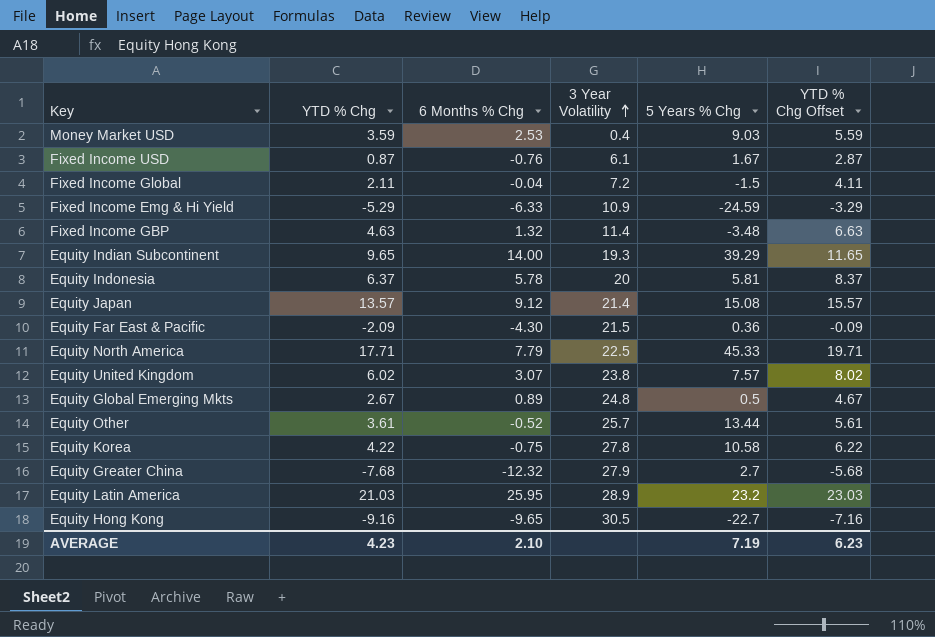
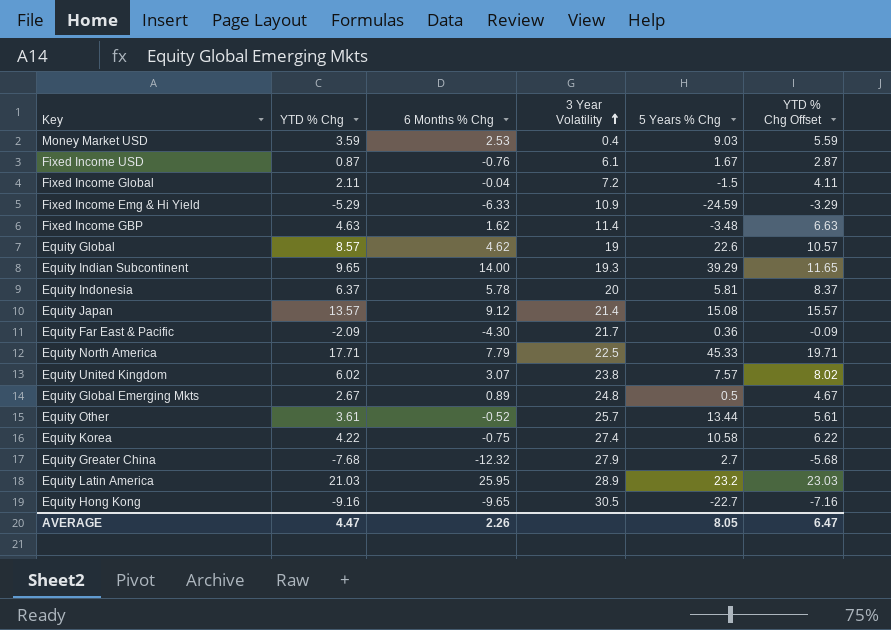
Fixed Income GBP | 6 Months % Chg: 1.32 -> 1.62
row Equity Global: none -> 8.57 | 4.62 | 19 | 22.6 | 10.57
Equity Far East & Pacific | 3 Year Volatility: 21.5 -> 21.7
Equity Korea | 3 Year Volatility: 27.8 -> 27.4
AVERAGE | YTD % Chg: 4.23 -> 4.47
AVERAGE | 6 Months % Chg: 2.10 -> 2.26
AVERAGE | 5 Years % Chg: 7.19 -> 8.05
AVERAGE | YTD % Chg Offset: 6.23 -> 6.47

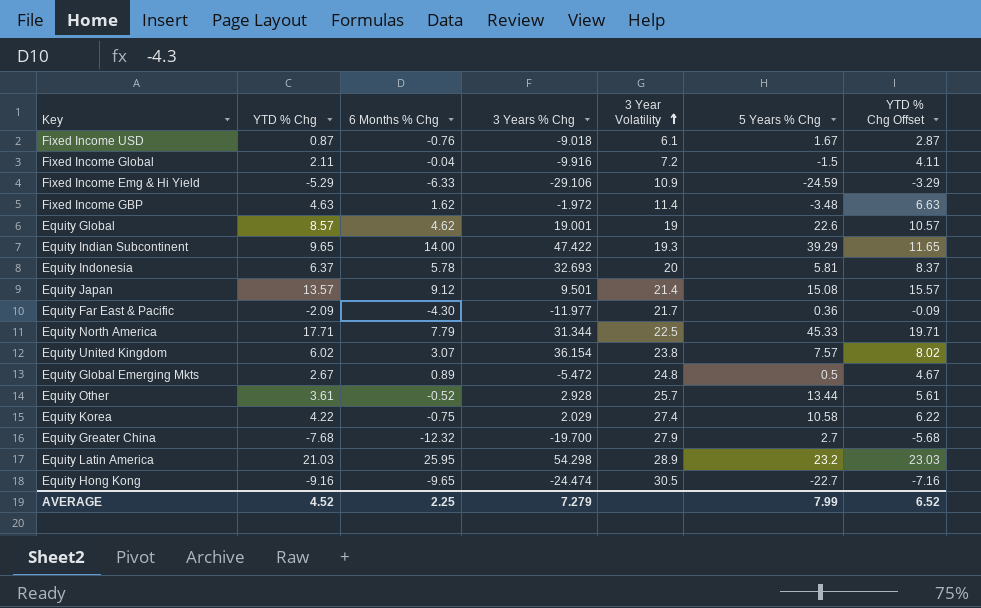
column 3 Years % Chg | position: none -> 4
row Money Market USD: 3.59 | 2.53 | 0.4 | 9.03 | 5.59 -> none
AVERAGE | YTD % Chg: 4.47 -> 4.52
AVERAGE | 6 Months % Chg: 2.26 -> 2.25
AVERAGE | 5 Years % Chg: 8.05 -> 7.99
AVERAGE | YTD % Chg Offset: 6.47 -> 6.52

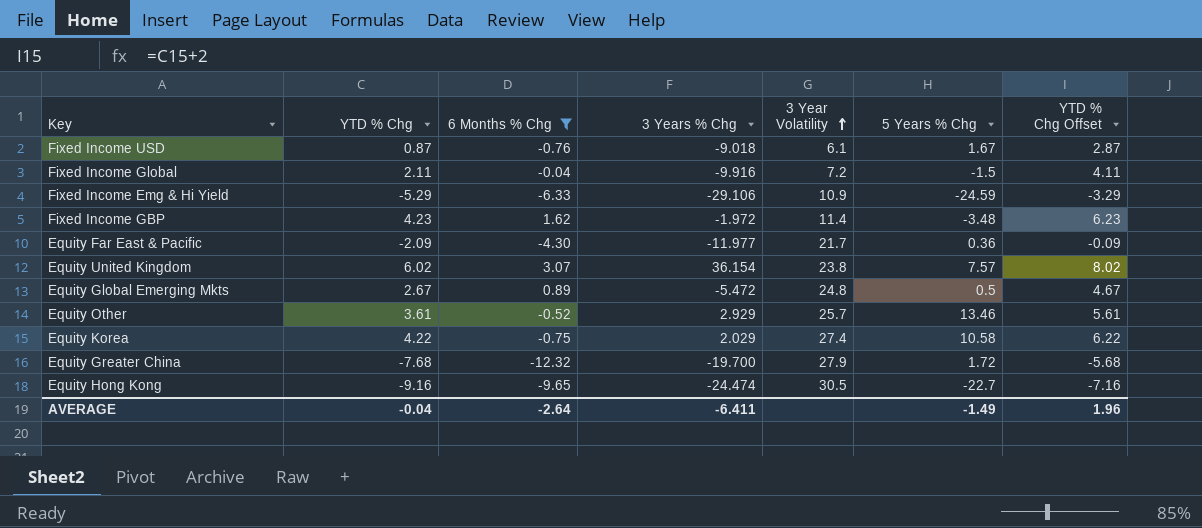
filter: none -> 6 Months % Chg <= 3.07
Fixed Income GBP | YTD % Chg: 4.63 -> 4.23
Fixed Income GBP | YTD % Chg Offset: 6.63 -> 6.23
Equity Other | 3 Years % Chg: 2.928 -> 2.929
Equity Other | 5 Years % Chg: 13.44 -> 13.46
Equity Greater China | 5 Years % Chg: 2.7 -> 1.72
AVERAGE | YTD % Chg: 4.52 -> -0.04
AVERAGE | 6 Months % Chg: 2.25 -> -2.64
AVERAGE | 3 Years % Chg: 7.279 -> -6.411
AVERAGE | 5 Years % Chg: 7.99 -> -1.49
AVERAGE | YTD % Chg Offset: 6.52 -> 1.96

